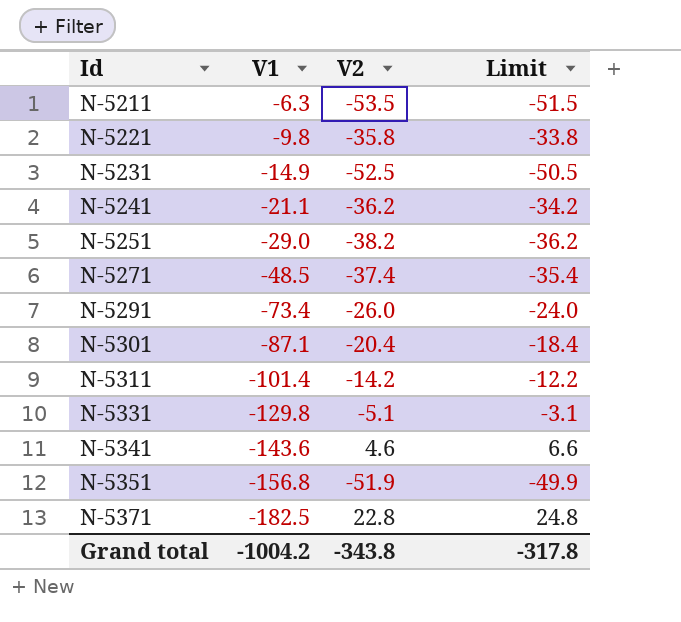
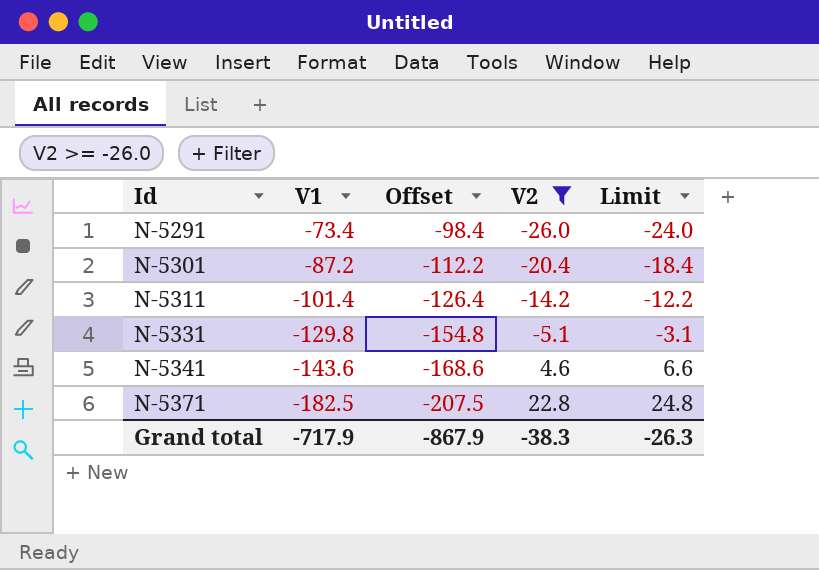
filter: none -> V2 >= -26.0
column Offset | formula: none -> [V1] - 25
N-5301 | V1: -87.1 -> -87.2
Grand total | V1: -1004.2 -> -717.9
Grand total | V2: -343.8 -> -38.3
Grand total | Limit: -317.8 -> -26.3

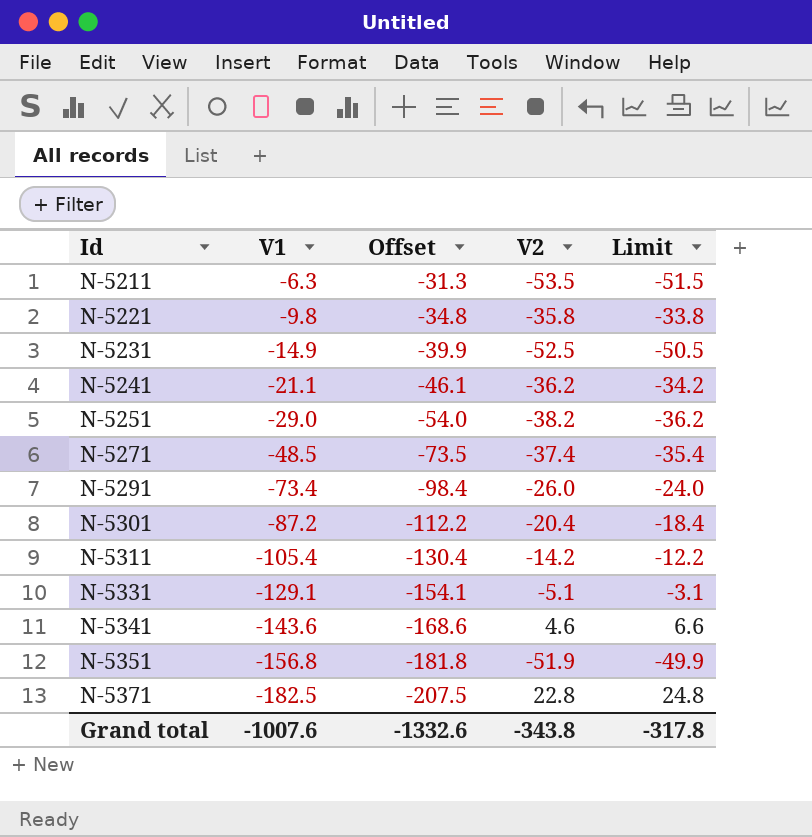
filter: V2 >= -26.0 -> none
N-5311 | V1: -101.4 -> -105.4
N-5311 | Offset: -126.4 -> -130.4
N-5331 | V1: -129.8 -> -129.1
N-5331 | Offset: -154.8 -> -154.1
Grand total | V1: -717.9 -> -1007.6
Grand total | Offset: -867.9 -> -1332.6
Grand total | V2: -38.3 -> -343.8
Grand total | Limit: -26.3 -> -317.8

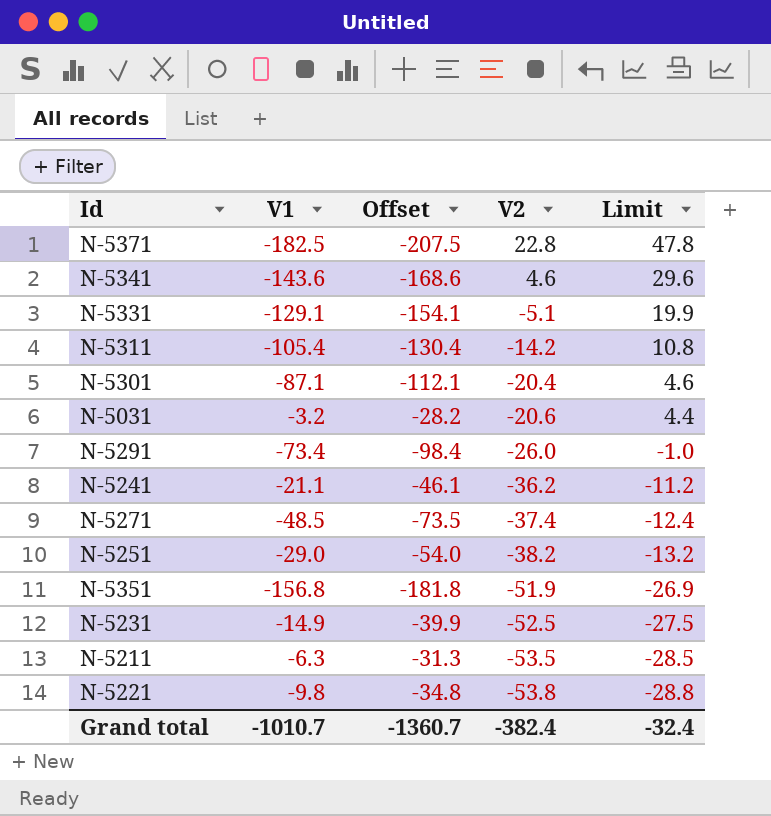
row order: Id ascending -> V2 descending
column Limit | formula: [V2] + 2 -> [V2] + 25
N-5301 | V1: -87.2 -> -87.1
N-5301 | Offset: -112.2 -> -112.1
row N-5031: none -> -3.2 | -28.2 | -20.6 | 4.4
N-5221 | V2: -35.8 -> -53.8
Grand total | V1: -1007.6 -> -1010.7
Grand total | Offset: -1332.6 -> -1360.7
Grand total | V2: -343.8 -> -382.4
Grand total | Limit: -317.8 -> -32.4

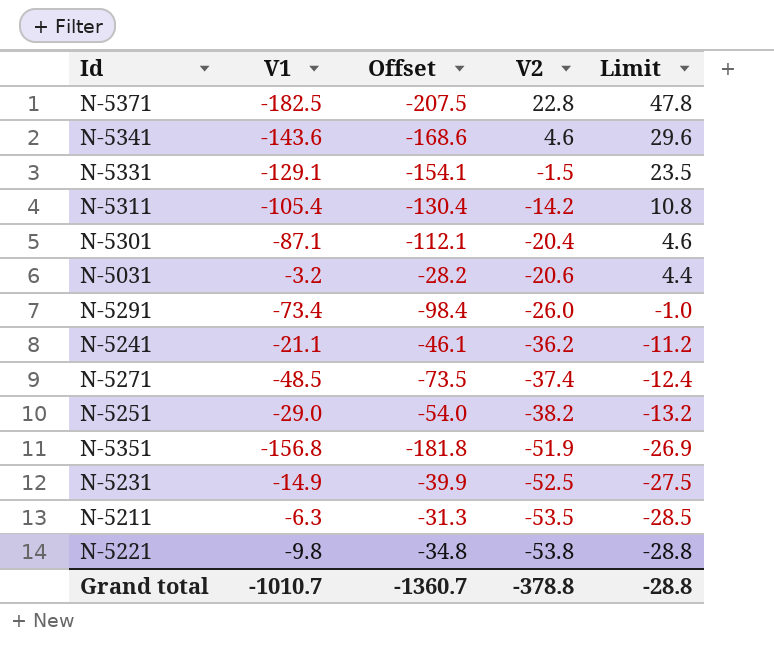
N-5331 | V2: -5.1 -> -1.5
N-5331 | Limit: 19.9 -> 23.5
Grand total | V2: -382.4 -> -378.8
Grand total | Limit: -32.4 -> -28.8

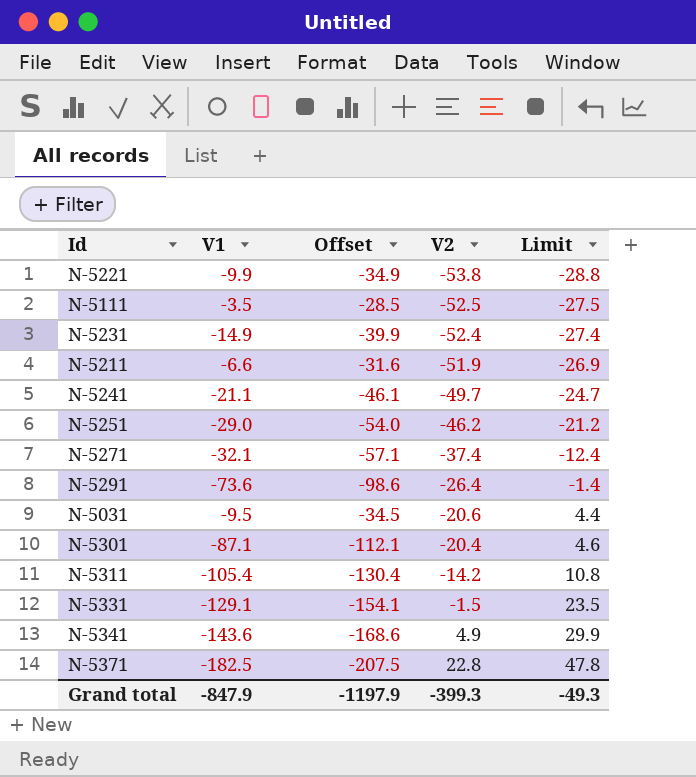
row order: V2 descending -> V2 ascending
row N-5351: -156.8 | -181.8 | -51.9 | -26.9 -> none
N-5221 | V1: -9.8 -> -9.9
N-5221 | Offset: -34.8 -> -34.9
row N-5111: none -> -3.5 | -28.5 | -52.5 | -27.5
N-5231 | V2: -52.5 -> -52.4
N-5231 | Limit: -27.5 -> -27.4
N-5211 | V1: -6.3 -> -6.6
N-5211 | Offset: -31.3 -> -31.6
N-5211 | V2: -53.5 -> -51.9
N-5211 | Limit: -28.5 -> -26.9
N-5241 | V2: -36.2 -> -49.7
N-5241 | Limit: -11.2 -> -24.7
N-5251 | V2: -38.2 -> -46.2
N-5251 | Limit: -13.2 -> -21.2
N-5271 | V1: -48.5 -> -32.1
N-5271 | Offset: -73.5 -> -57.1
N-5291 | V1: -73.4 -> -73.6
N-5291 | Offset: -98.4 -> -98.6
N-5291 | V2: -26.0 -> -26.4
N-5291 | Limit: -1.0 -> -1.4
N-5031 | V1: -3.2 -> -9.5
N-5031 | Offset: -28.2 -> -34.5
N-5341 | V2: 4.6 -> 4.9
N-5341 | Limit: 29.6 -> 29.9
Grand total | V1: -1010.7 -> -847.9
Grand total | Offset: -1360.7 -> -1197.9
Grand total | V2: -378.8 -> -399.3
Grand total | Limit: -28.8 -> -49.3

